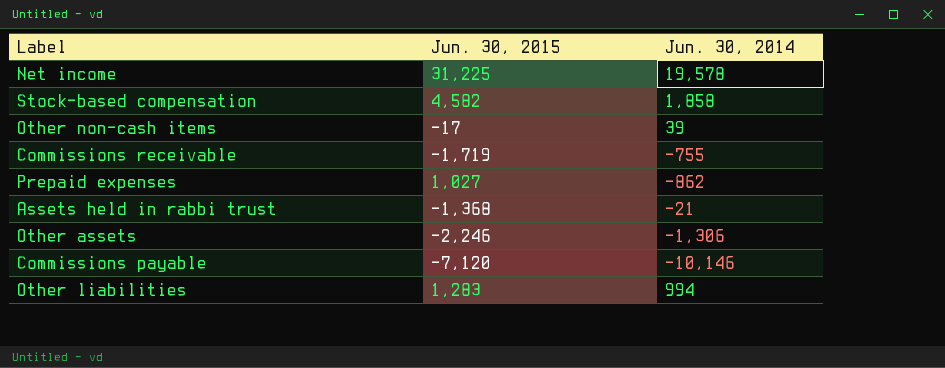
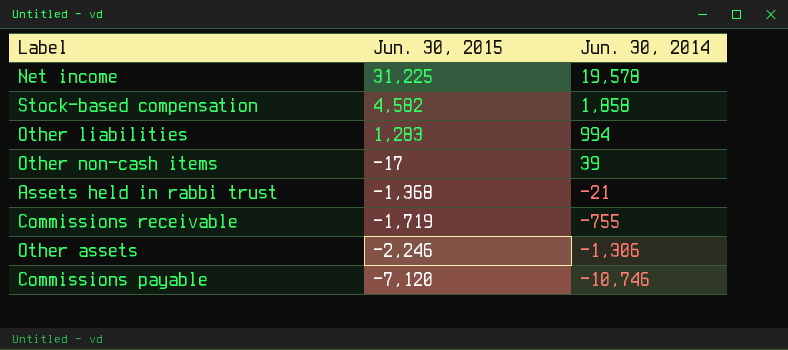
row order: none -> Jun. 30, 2015 descending
row Prepaid expenses: 1,027 | -862 -> none
Commissions payable | Jun. 30, 2014: -10,146 -> -10,746

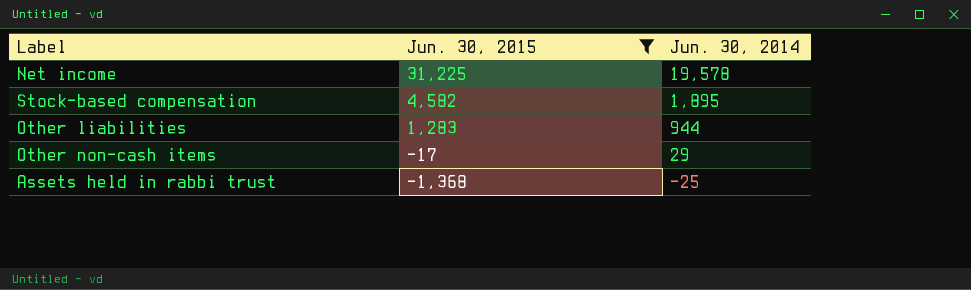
filter: none -> Jun. 30, 2015 >= -1,368
Stock-based compensation | Jun. 30, 2014: 1,858 -> 1,895
Other liabilities | Jun. 30, 2014: 994 -> 944
Other non-cash items | Jun. 30, 2014: 39 -> 29
Assets held in rabbi trust | Jun. 30, 2014: -21 -> -25

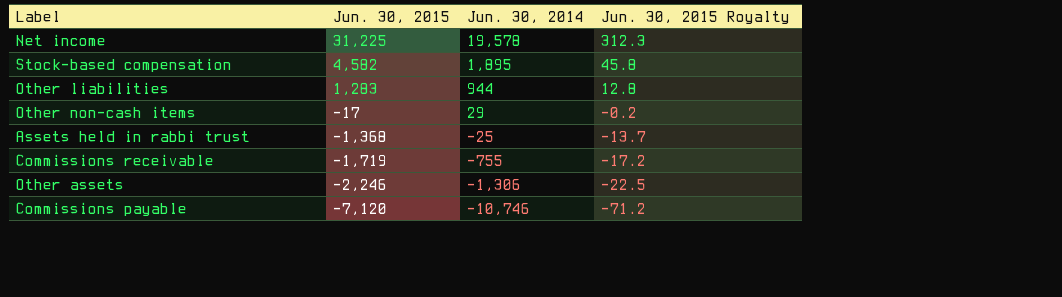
filter: Jun. 30, 2015 >= -1,368 -> none
column Jun. 30, 2015 Royalty | formula: none -> [Jun. 30, 2015] * 0.01

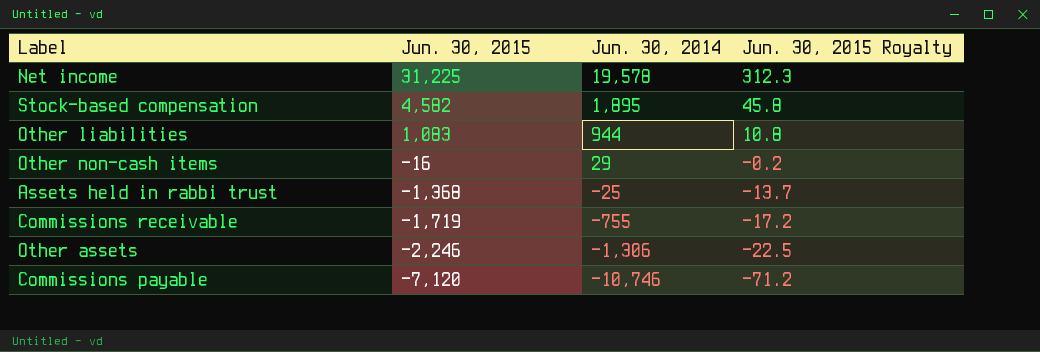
Other liabilities | Jun. 30, 2015: 1,283 -> 1,083
Other liabilities | Jun. 30, 2015 Royalty: 12.8 -> 10.8
Other non-cash items | Jun. 30, 2015: -17 -> -16

